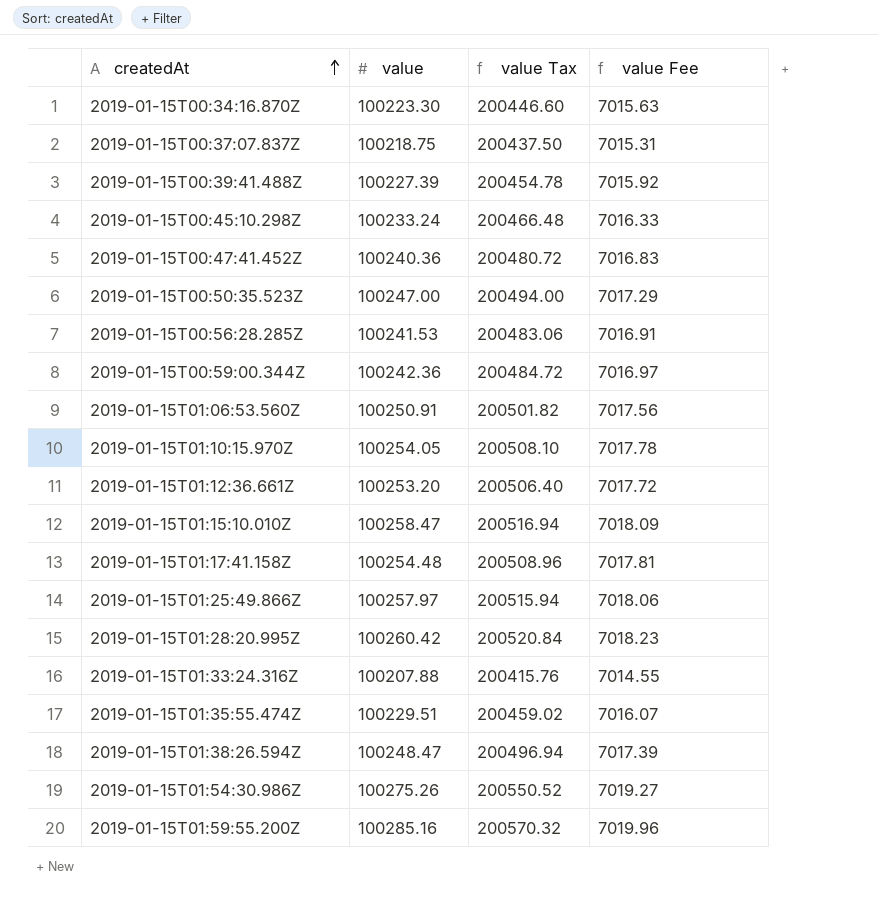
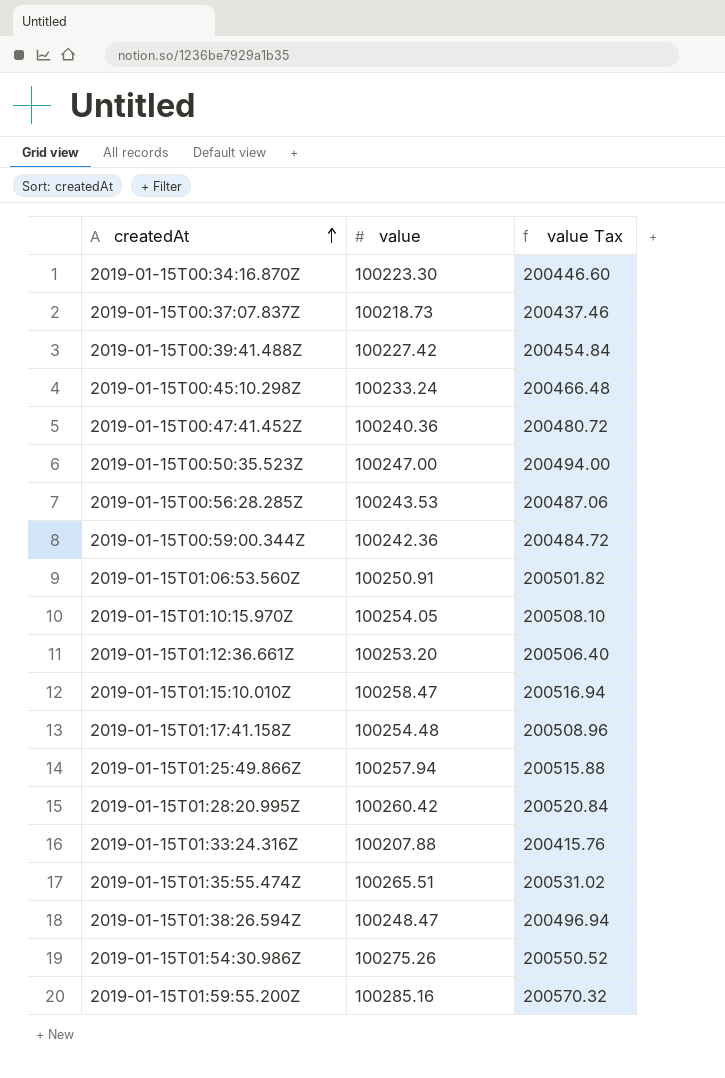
column value Fee | formula: [value] * 0.07 -> none
2019-01-15T00:37:07.837Z | value: 100218.75 -> 100218.73
2019-01-15T00:37:07.837Z | value Tax: 200437.50 -> 200437.46
2019-01-15T00:39:41.488Z | value: 100227.39 -> 100227.42
2019-01-15T00:39:41.488Z | value Tax: 200454.78 -> 200454.84
2019-01-15T00:56:28.285Z | value: 100241.53 -> 100243.53
2019-01-15T00:56:28.285Z | value Tax: 200483.06 -> 200487.06
2019-01-15T01:25:49.866Z | value: 100257.97 -> 100257.94
2019-01-15T01:25:49.866Z | value Tax: 200515.94 -> 200515.88
2019-01-15T01:35:55.474Z | value: 100229.51 -> 100265.51
2019-01-15T01:35:55.474Z | value Tax: 200459.02 -> 200531.02

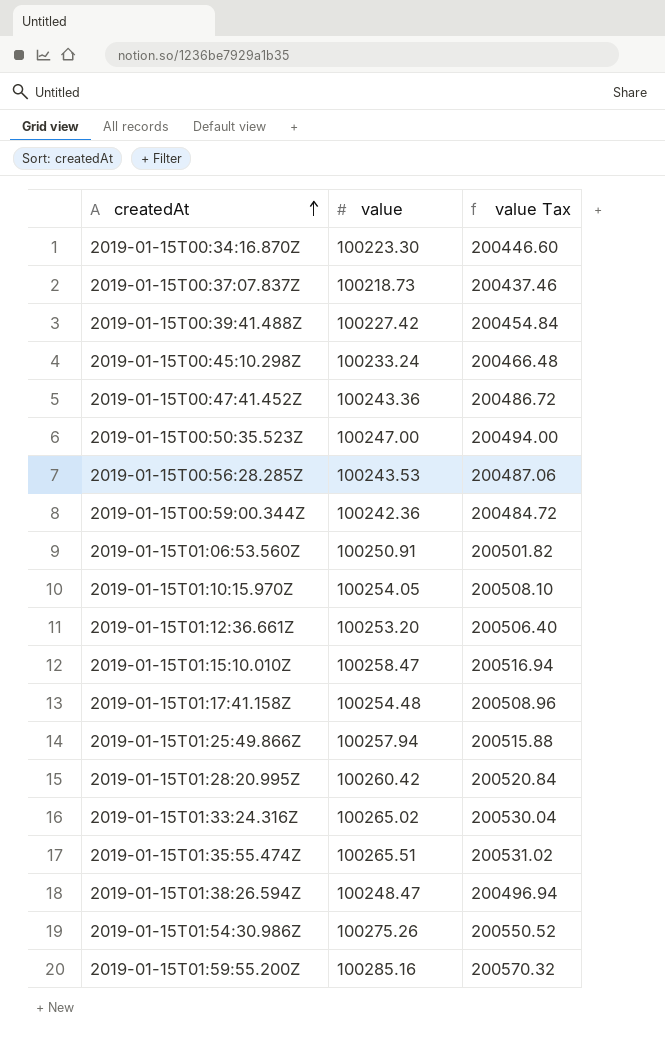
2019-01-15T00:47:41.452Z | value: 100240.36 -> 100243.36
2019-01-15T00:47:41.452Z | value Tax: 200480.72 -> 200486.72
2019-01-15T01:33:24.316Z | value: 100207.88 -> 100265.02
2019-01-15T01:33:24.316Z | value Tax: 200415.76 -> 200530.04

